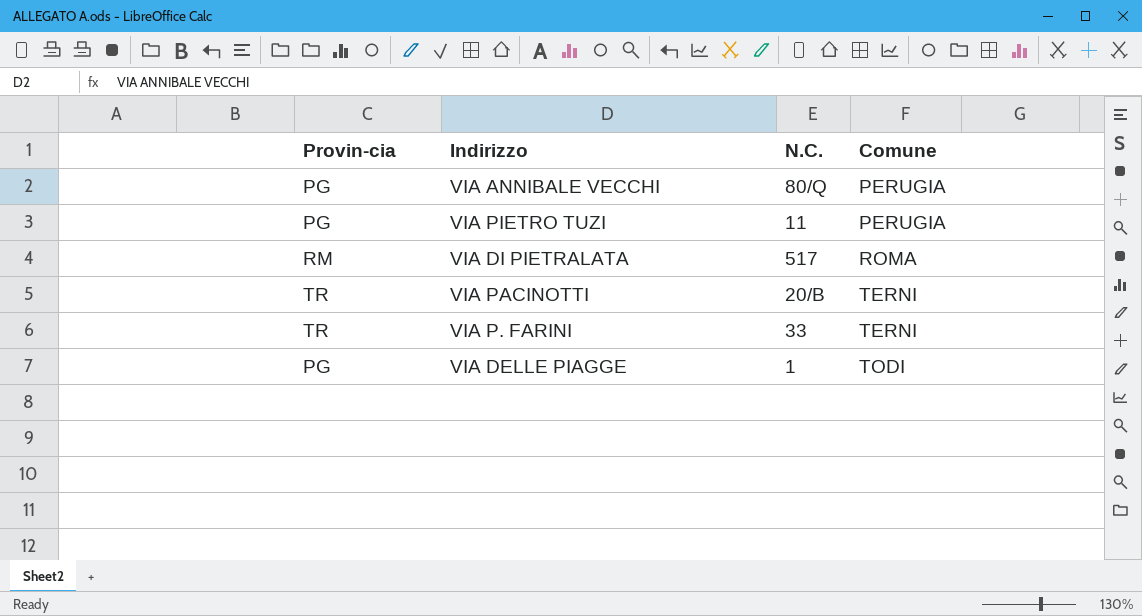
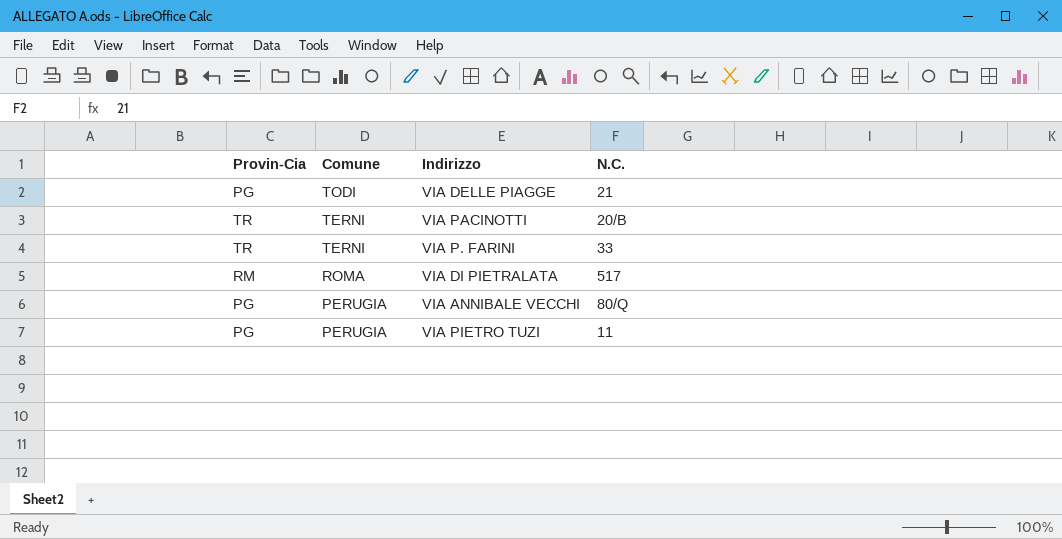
row order: Comune ascending -> Comune descending
column name: Provin-cia -> Provin-Cia
column Comune | position: 4 -> 2
VIA DELLE PIAGGE | N.C.: 1 -> 21

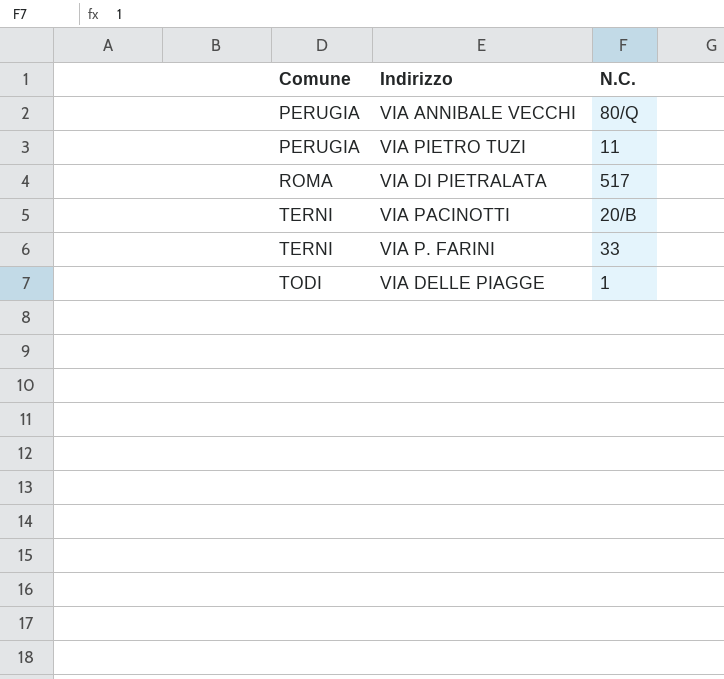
row order: Comune descending -> Comune ascending
column Provin-Cia | position: 1 -> none
VIA DELLE PIAGGE | N.C.: 21 -> 1

